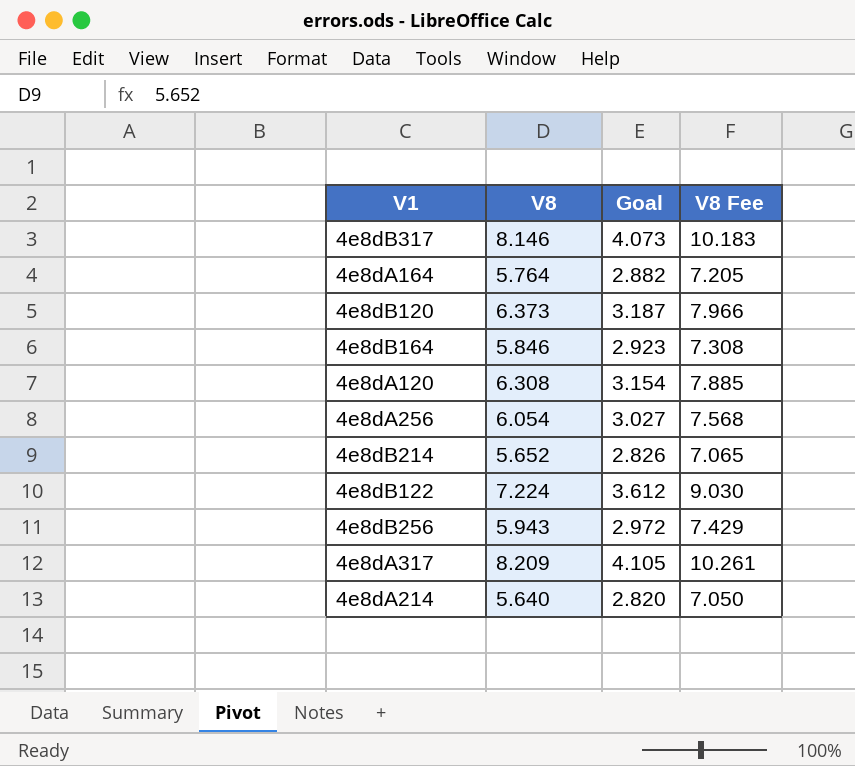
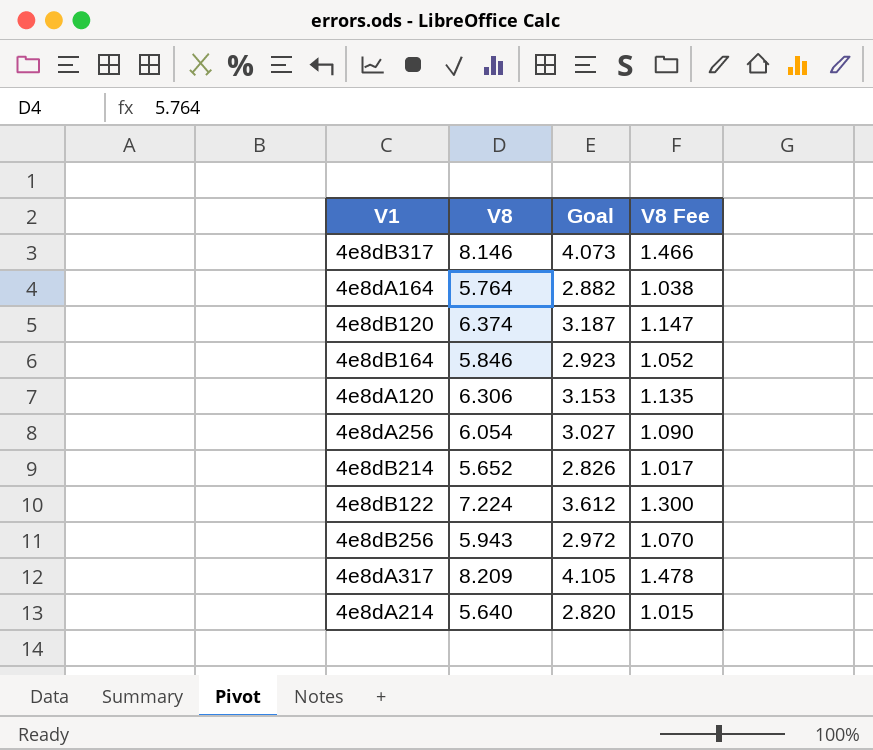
column V8 Fee | formula: [V8] * 1.25 -> [V8] * 0.18
4e8dB120 | V8: 6.373 -> 6.374
4e8dA120 | V8: 6.308 -> 6.306
4e8dA120 | Goal: 3.154 -> 3.153

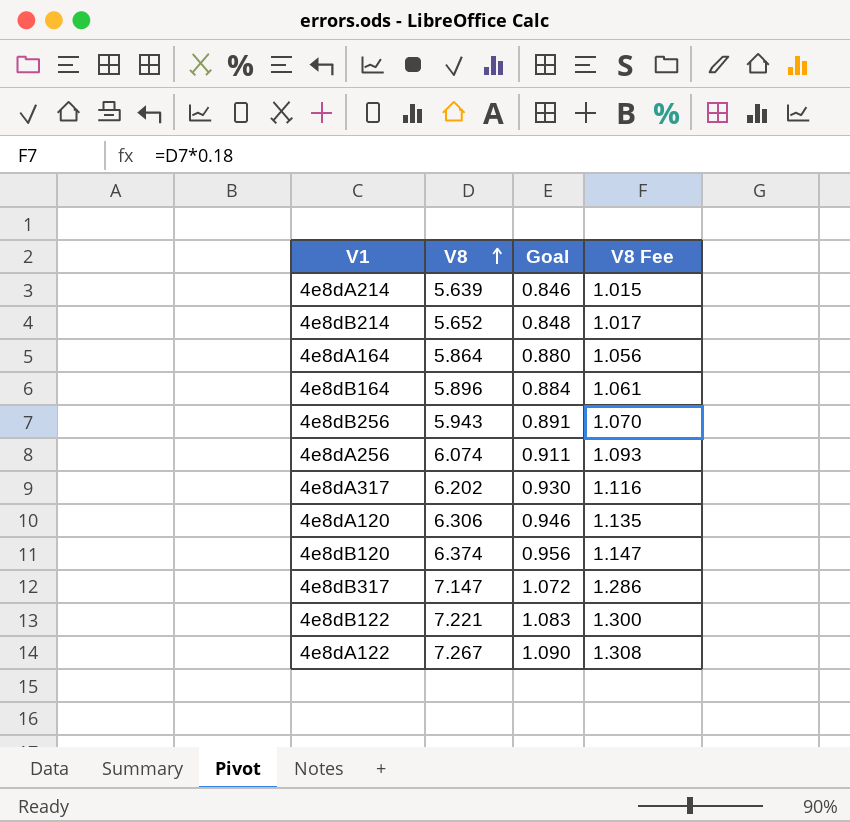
row order: none -> V8 ascending
column Goal | formula: [V8] * 0.5 -> [V8] * 0.15
4e8dA214 | V8: 5.640 -> 5.639
4e8dA164 | V8: 5.764 -> 5.864
4e8dA164 | V8 Fee: 1.038 -> 1.056
4e8dB164 | V8: 5.846 -> 5.896
4e8dB164 | V8 Fee: 1.052 -> 1.061
4e8dA256 | V8: 6.054 -> 6.074
4e8dA256 | V8 Fee: 1.090 -> 1.093
4e8dA317 | V8: 8.209 -> 6.202
4e8dA317 | V8 Fee: 1.478 -> 1.116
4e8dB317 | V8: 8.146 -> 7.147
4e8dB317 | V8 Fee: 1.466 -> 1.286
4e8dB122 | V8: 7.224 -> 7.221
row 4e8dA122: none -> 7.267 | 1.090 | 1.308

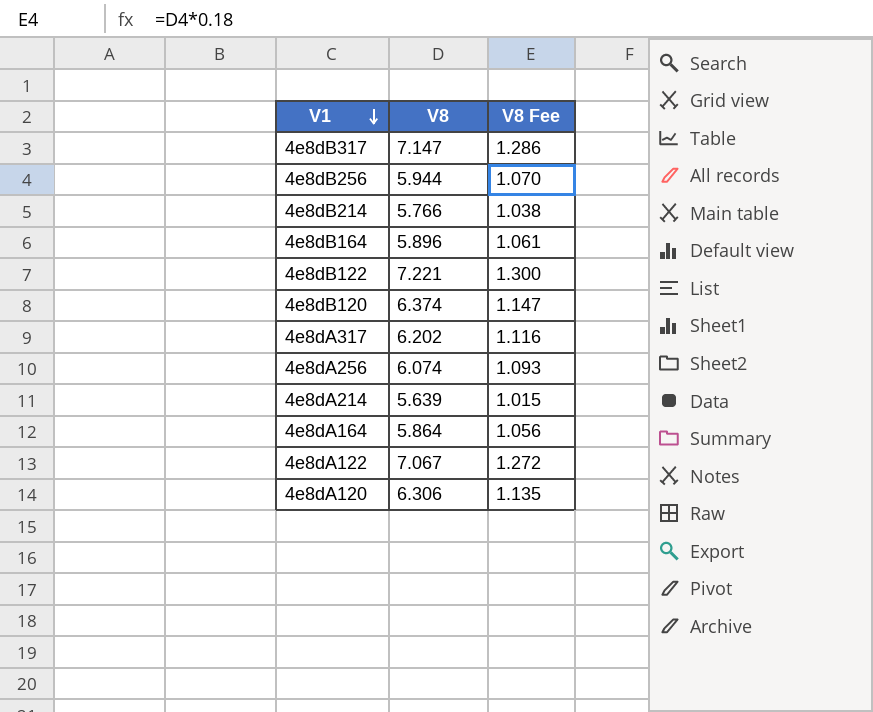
row order: V8 ascending -> V1 descending
column Goal | formula: [V8] * 0.15 -> none
4e8dB256 | V8: 5.943 -> 5.944
4e8dB214 | V8: 5.652 -> 5.766
4e8dB214 | V8 Fee: 1.017 -> 1.038
4e8dA122 | V8: 7.267 -> 7.067
4e8dA122 | V8 Fee: 1.308 -> 1.272

